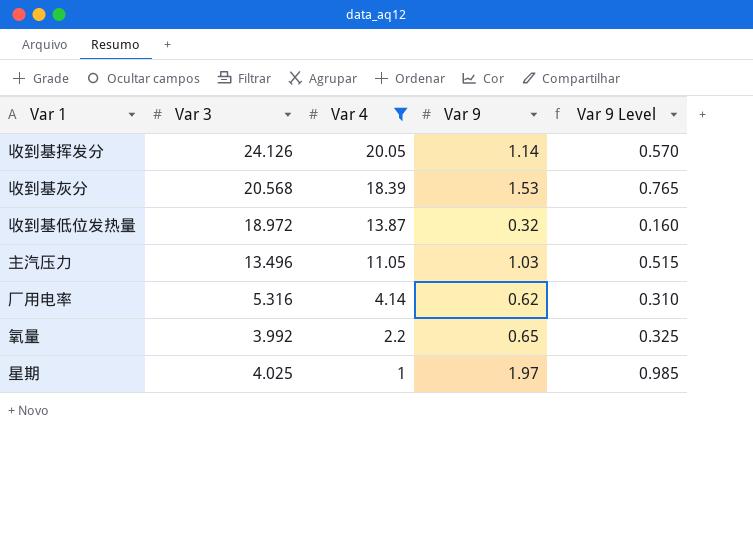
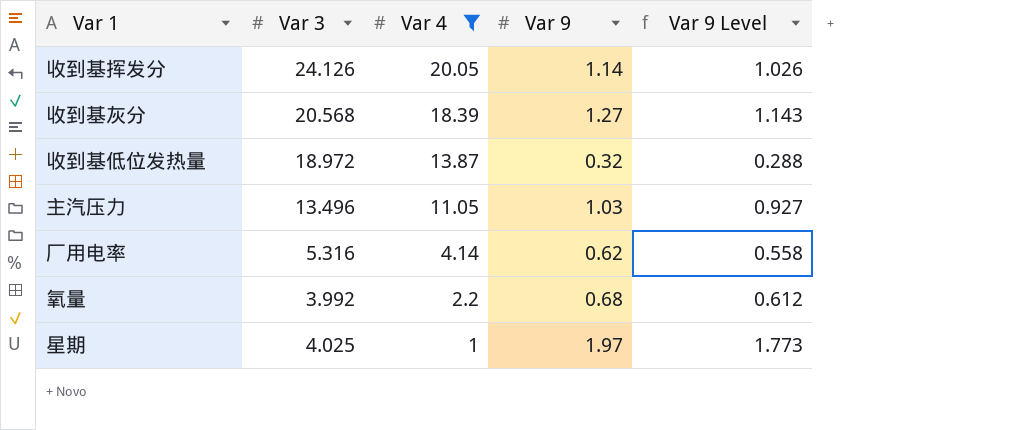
column Var 9 Level | formula: [Var 9] * 0.5 -> [Var 9] * 0.9
收到基灰分 | Var 9: 1.53 -> 1.27
氧量 | Var 9: 0.65 -> 0.68

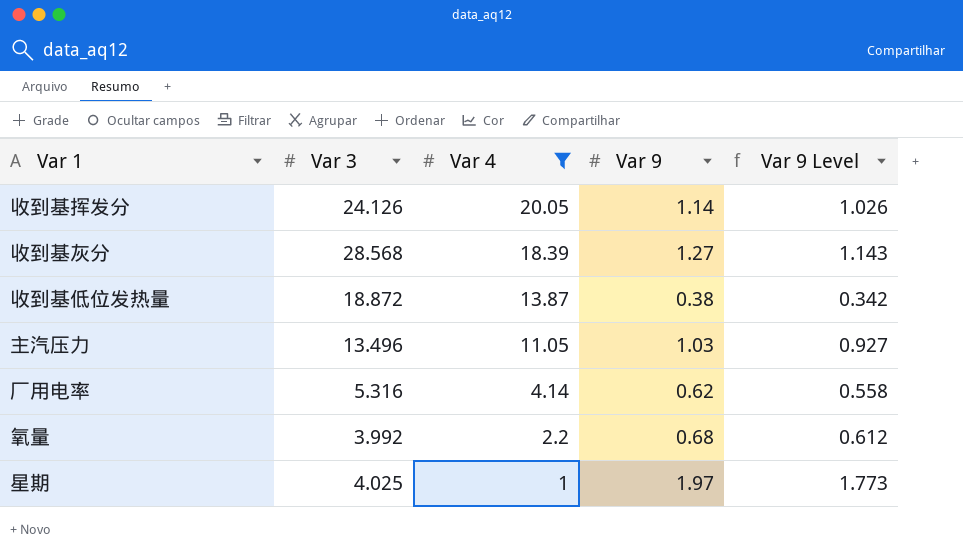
收到基灰分 | Var 3: 20.568 -> 28.568
收到基低位发热量 | Var 3: 18.972 -> 18.872
收到基低位发热量 | Var 9: 0.32 -> 0.38
收到基低位发热量 | Var 9 Level: 0.288 -> 0.342

